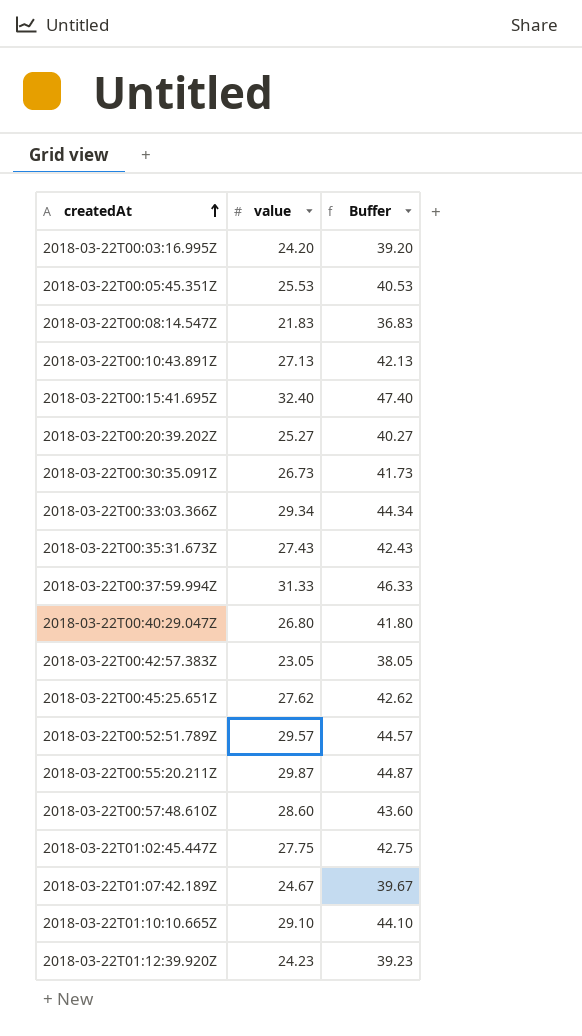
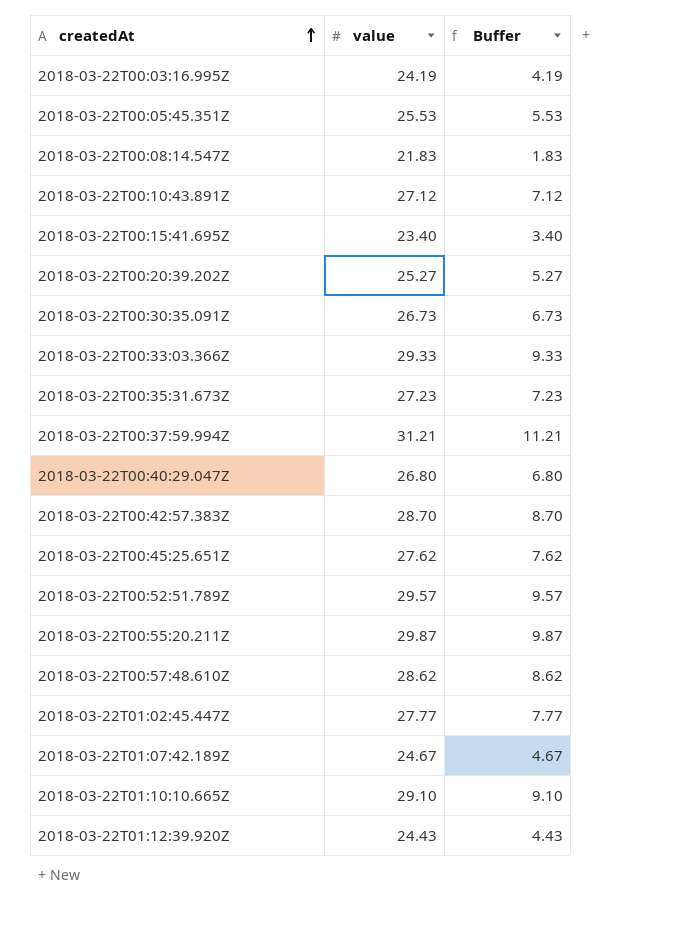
column Buffer | formula: [value] + 15 -> [value] - 20
2018-03-22T00:03:16.995Z | value: 24.20 -> 24.19
2018-03-22T00:10:43.891Z | value: 27.13 -> 27.12
2018-03-22T00:15:41.695Z | value: 32.40 -> 23.40
2018-03-22T00:33:03.366Z | value: 29.34 -> 29.33
2018-03-22T00:35:31.673Z | value: 27.43 -> 27.23
2018-03-22T00:37:59.994Z | value: 31.33 -> 31.21
2018-03-22T00:42:57.383Z | value: 23.05 -> 28.70
2018-03-22T00:57:48.610Z | value: 28.60 -> 28.62
2018-03-22T01:02:45.447Z | value: 27.75 -> 27.77
2018-03-22T01:12:39.920Z | value: 24.23 -> 24.43

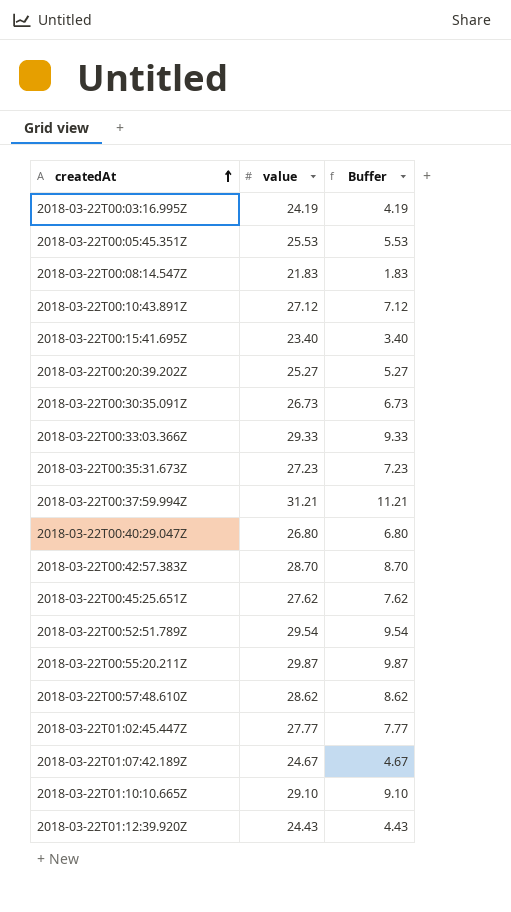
2018-03-22T00:52:51.789Z | value: 29.57 -> 29.54
2018-03-22T00:52:51.789Z | Buffer: 9.57 -> 9.54

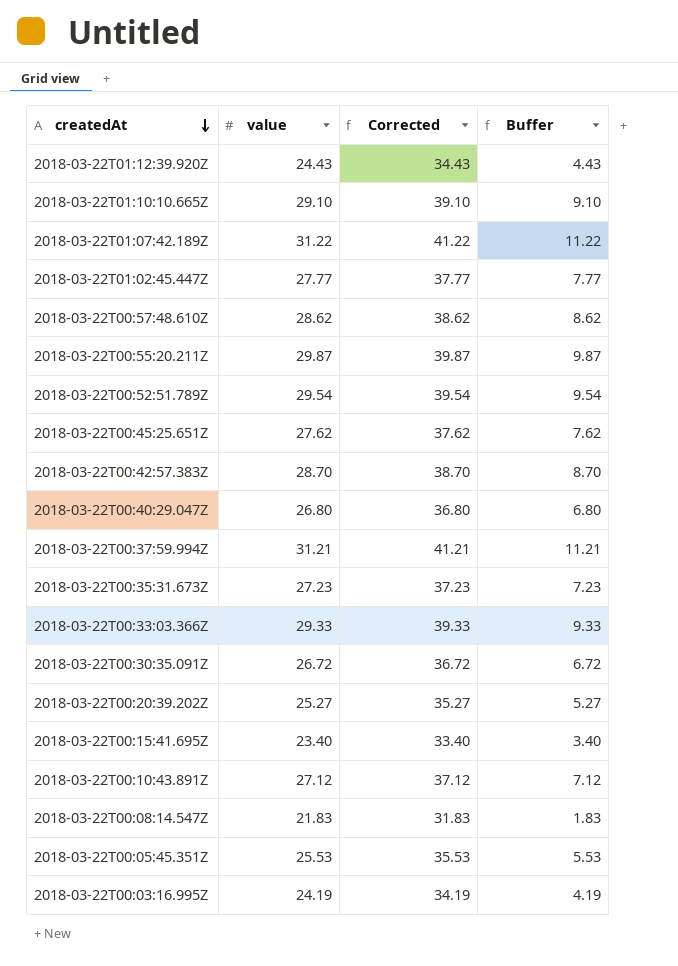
row order: createdAt ascending -> createdAt descending
column Corrected | formula: none -> [value] + 10
2018-03-22T01:07:42.189Z | value: 24.67 -> 31.22
2018-03-22T01:07:42.189Z | Buffer: 4.67 -> 11.22
2018-03-22T00:30:35.091Z | value: 26.73 -> 26.72
2018-03-22T00:30:35.091Z | Buffer: 6.73 -> 6.72

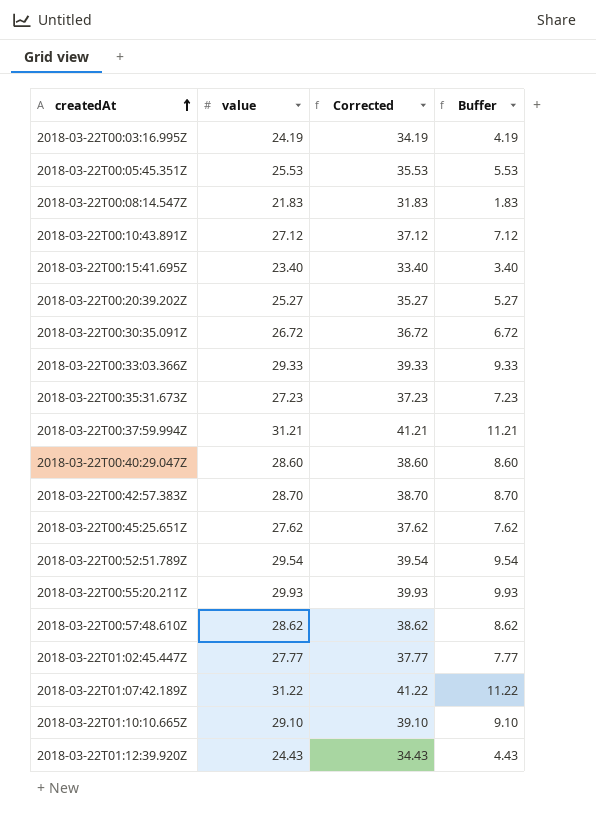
row order: createdAt descending -> createdAt ascending
2018-03-22T00:40:29.047Z | value: 26.80 -> 28.60
2018-03-22T00:40:29.047Z | Corrected: 36.80 -> 38.60
2018-03-22T00:40:29.047Z | Buffer: 6.80 -> 8.60
2018-03-22T00:55:20.211Z | value: 29.87 -> 29.93
2018-03-22T00:55:20.211Z | Corrected: 39.87 -> 39.93
2018-03-22T00:55:20.211Z | Buffer: 9.87 -> 9.93

